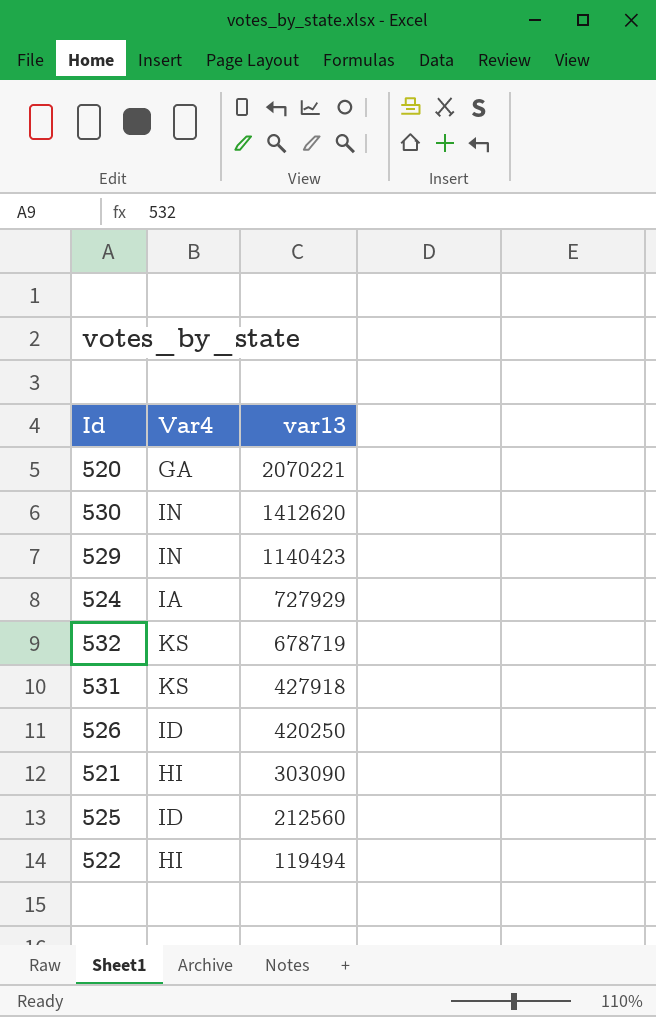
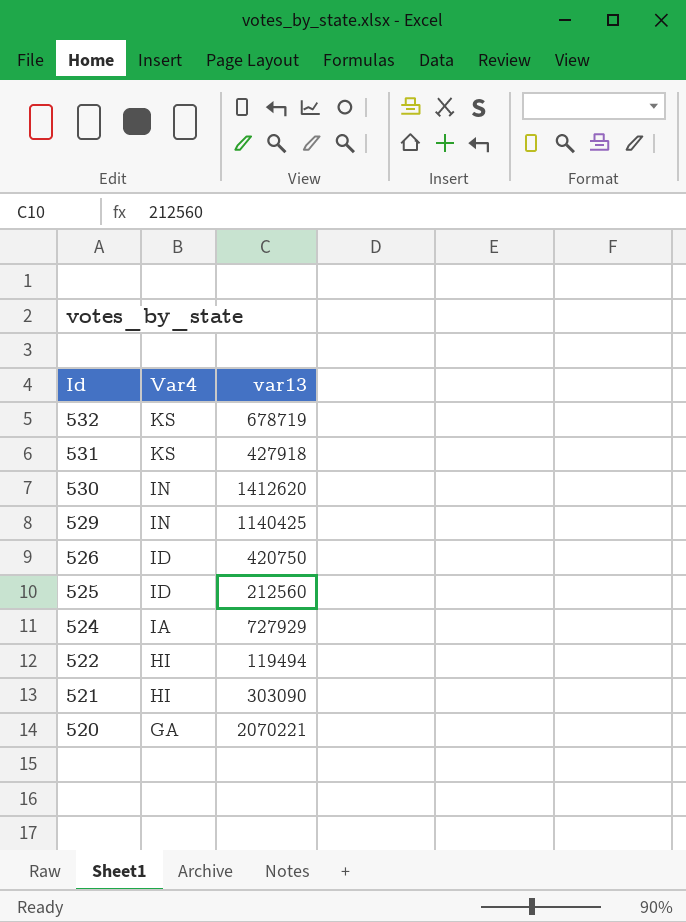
row order: var13 descending -> Id descending
529 | var13: 1140423 -> 1140425
526 | var13: 420250 -> 420750

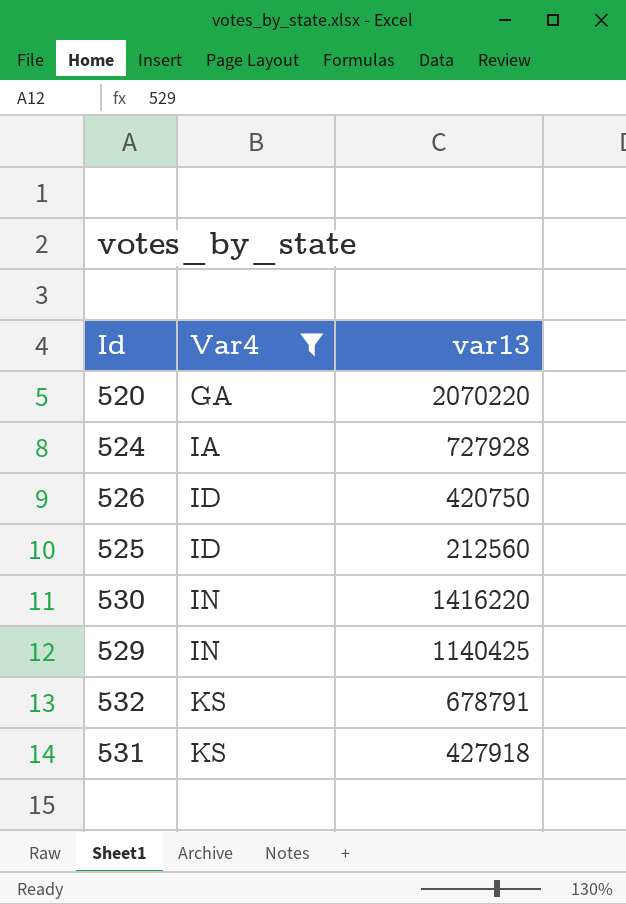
filter: none -> Var4 != HI
row order: Id descending -> Var4 ascending
520 | var13: 2070221 -> 2070220
524 | var13: 727929 -> 727928
530 | var13: 1412620 -> 1416220
532 | var13: 678719 -> 678791

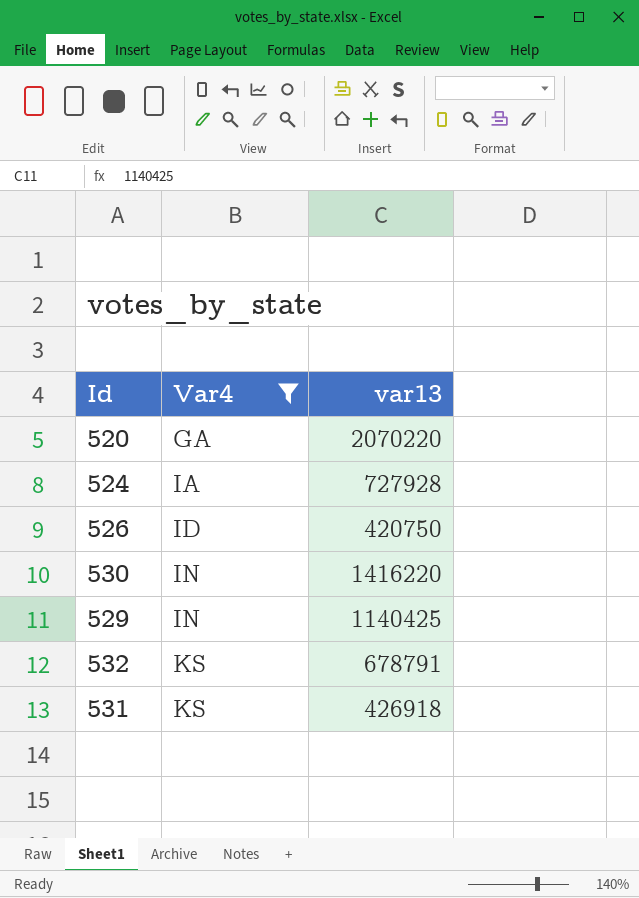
row 525: ID | 212560 -> none
531 | var13: 427918 -> 426918

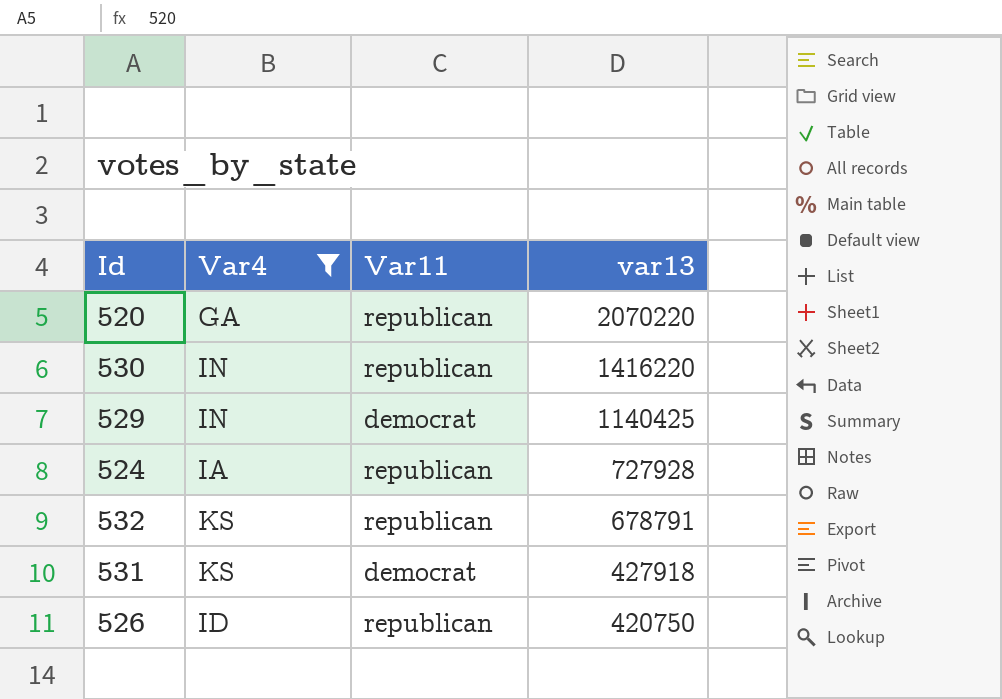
row order: Var4 ascending -> var13 descending
column Var11 | position: none -> 3
531 | var13: 426918 -> 427918

